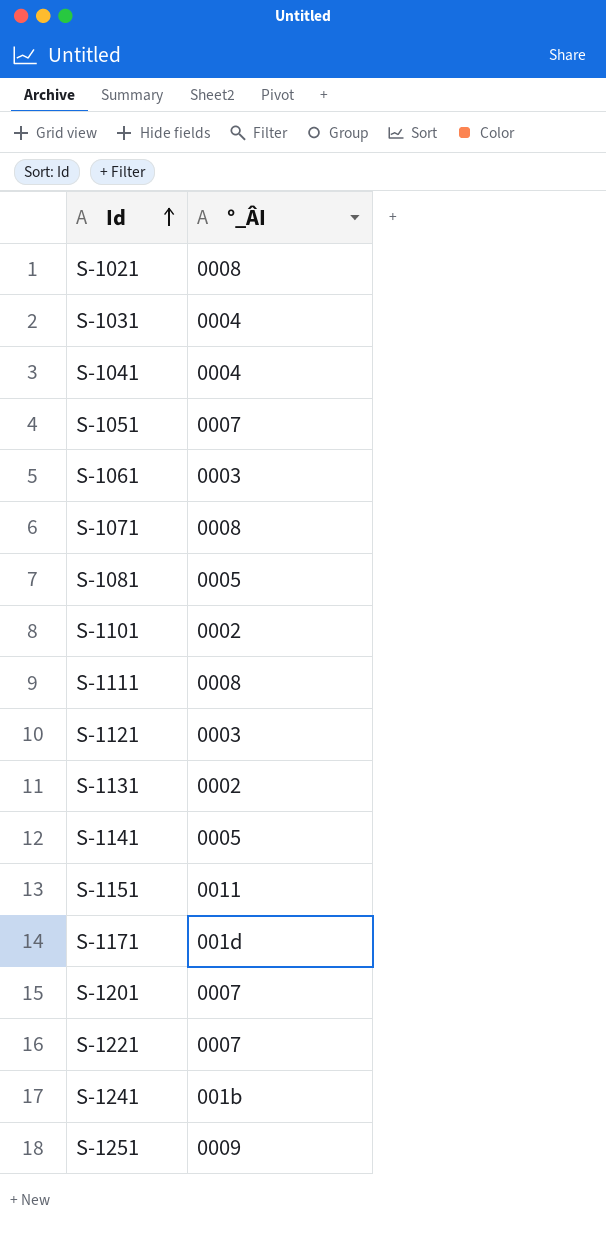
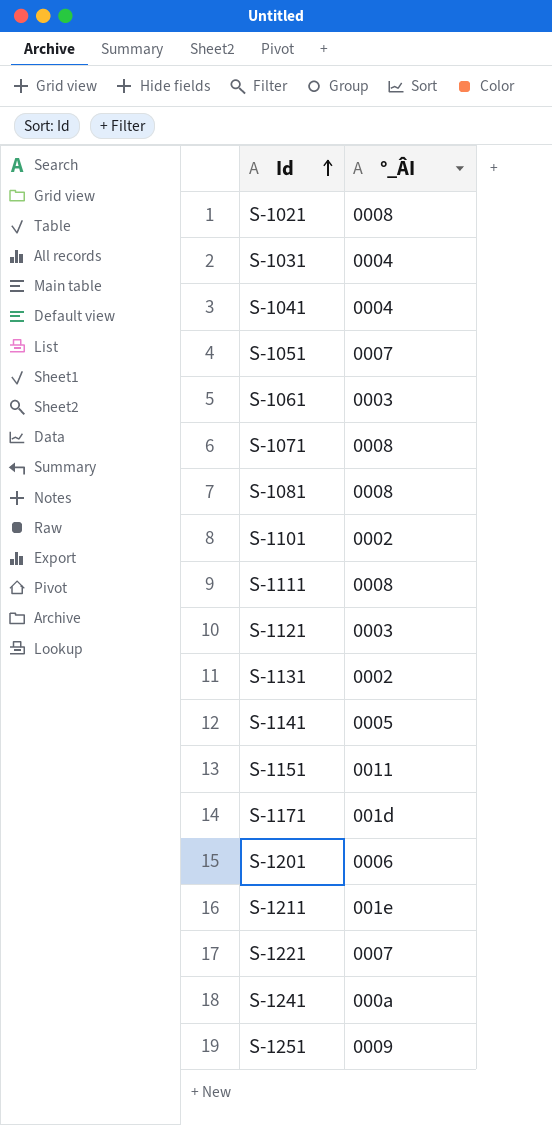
S-1081 | °_ÂI: 0005 -> 0008
S-1201 | °_ÂI: 0007 -> 0006
row S-1211: none -> 001e
S-1241 | °_ÂI: 001b -> 000a

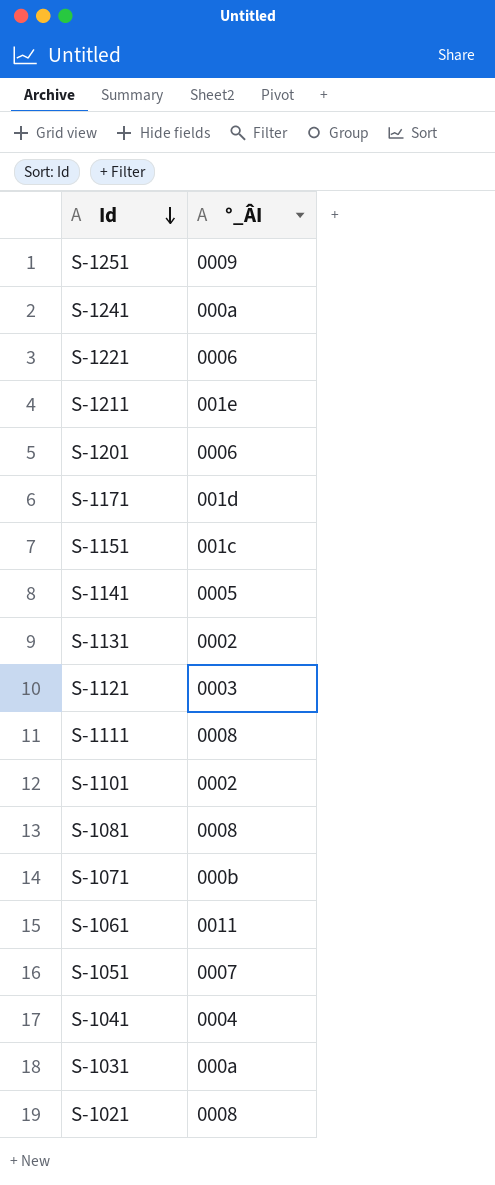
row order: Id ascending -> Id descending
S-1221 | °_ÂI: 0007 -> 0006
S-1151 | °_ÂI: 0011 -> 001c
S-1071 | °_ÂI: 0008 -> 000b
S-1061 | °_ÂI: 0003 -> 0011
S-1031 | °_ÂI: 0004 -> 000a

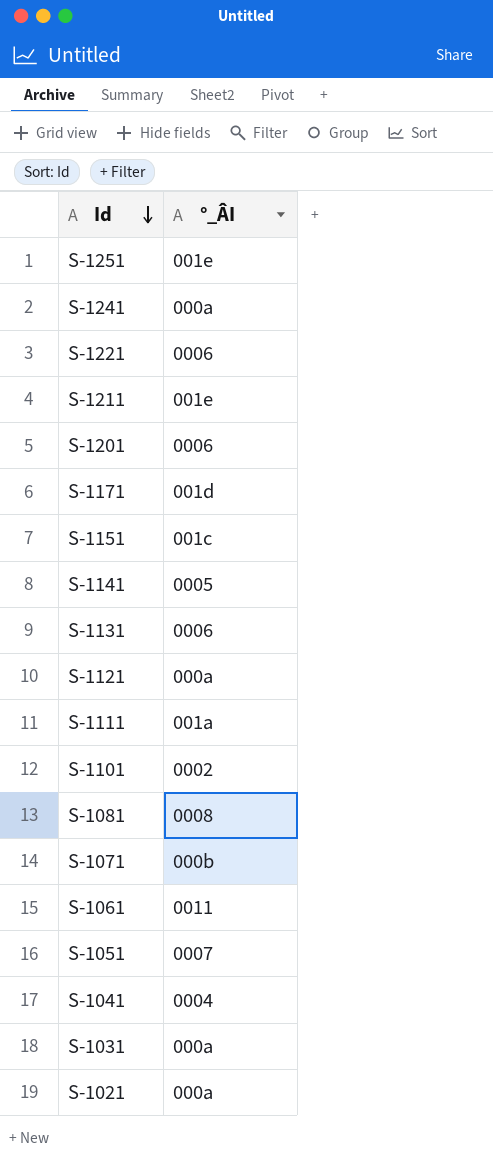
S-1251 | °_ÂI: 0009 -> 001e
S-1131 | °_ÂI: 0002 -> 0006
S-1121 | °_ÂI: 0003 -> 000a
S-1111 | °_ÂI: 0008 -> 001a
S-1021 | °_ÂI: 0008 -> 000a

